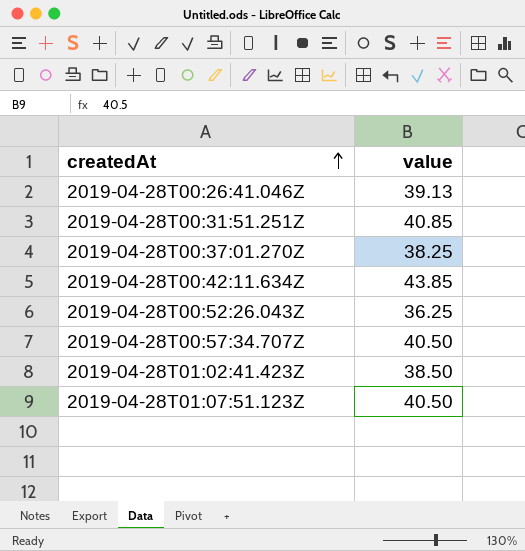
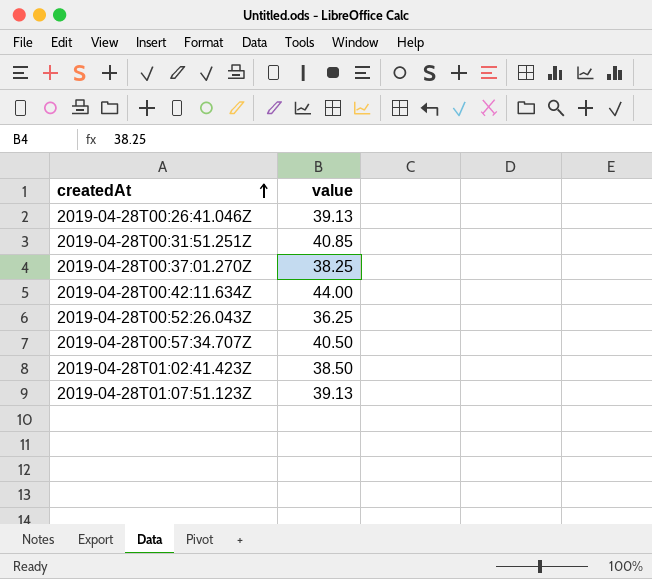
2019-04-28T00:42:11.634Z | value: 43.85 -> 44.00
2019-04-28T01:07:51.123Z | value: 40.50 -> 39.13

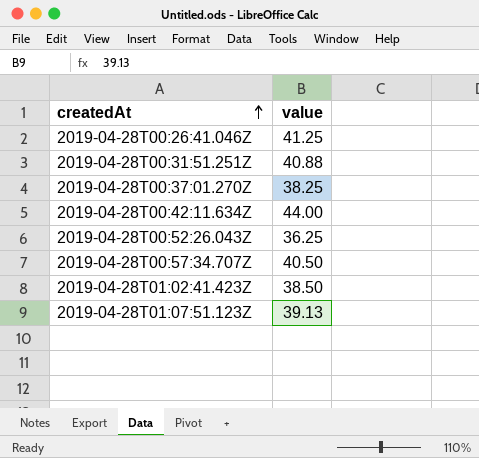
2019-04-28T00:26:41.046Z | value: 39.13 -> 41.25
2019-04-28T00:31:51.251Z | value: 40.85 -> 40.88

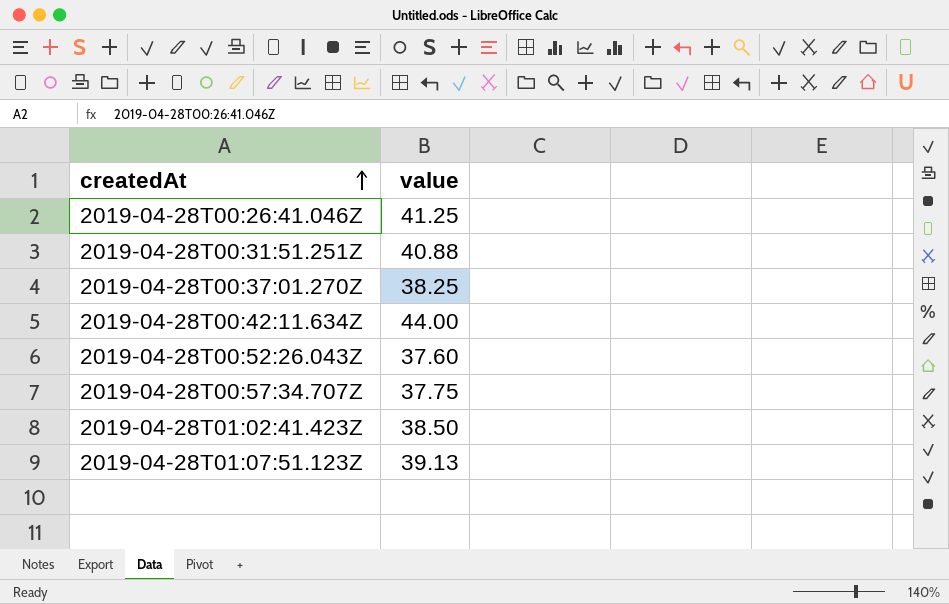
2019-04-28T00:52:26.043Z | value: 36.25 -> 37.60
2019-04-28T00:57:34.707Z | value: 40.50 -> 37.75

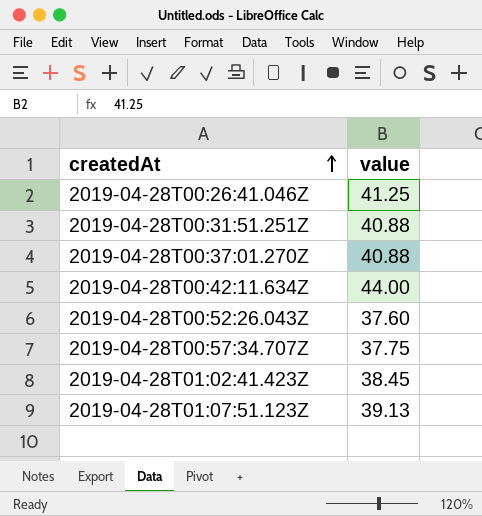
2019-04-28T00:37:01.270Z | value: 38.25 -> 40.88
2019-04-28T01:02:41.423Z | value: 38.50 -> 38.45

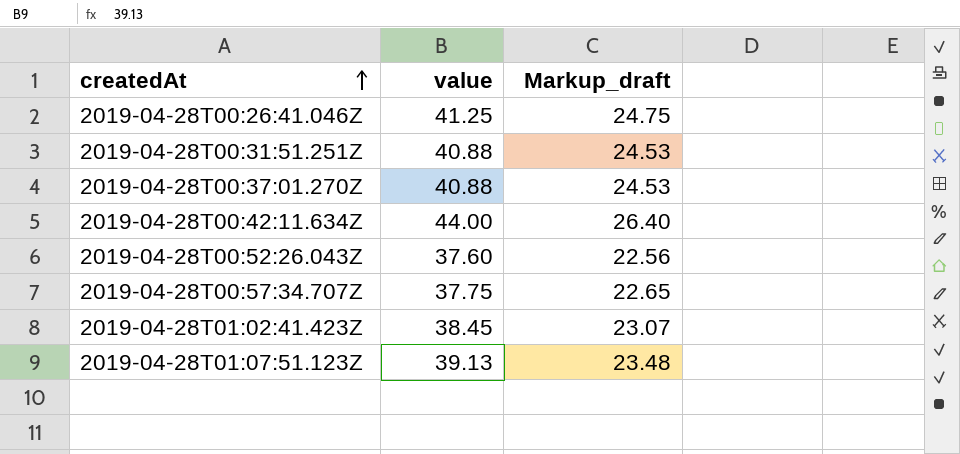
column Markup_draft | formula: none -> [value] * 0.6

